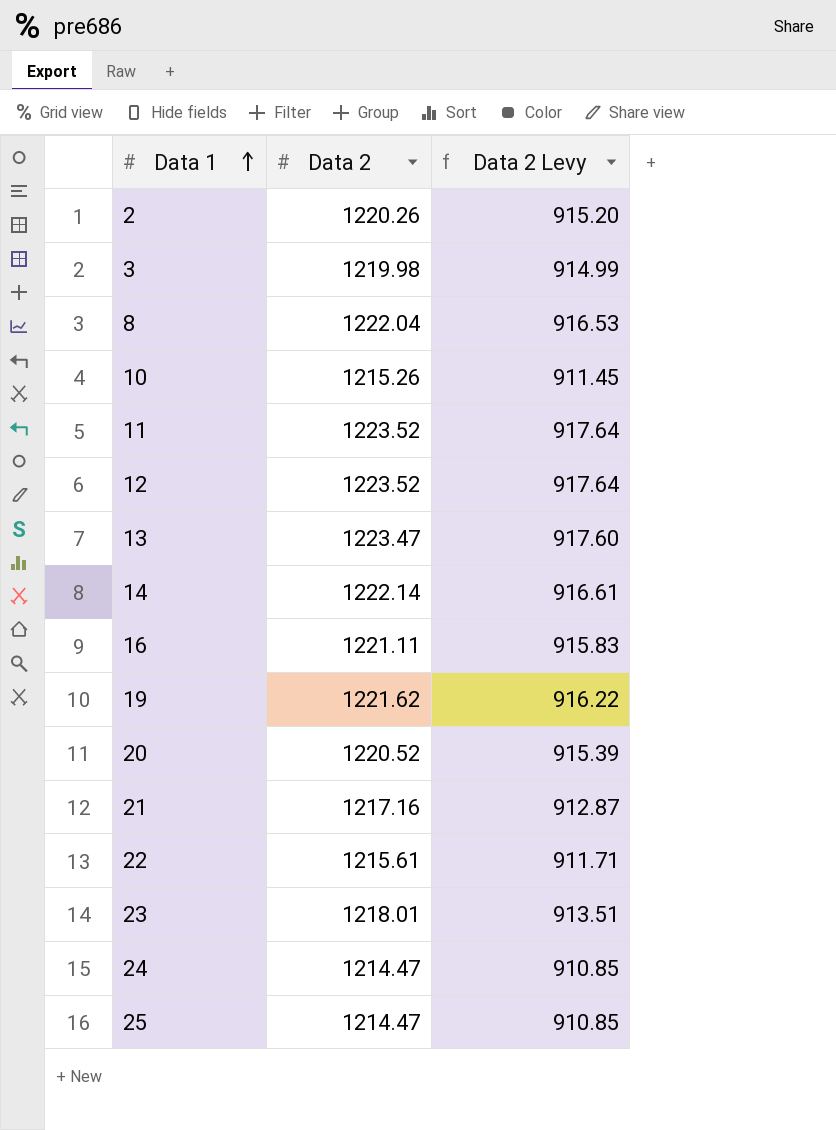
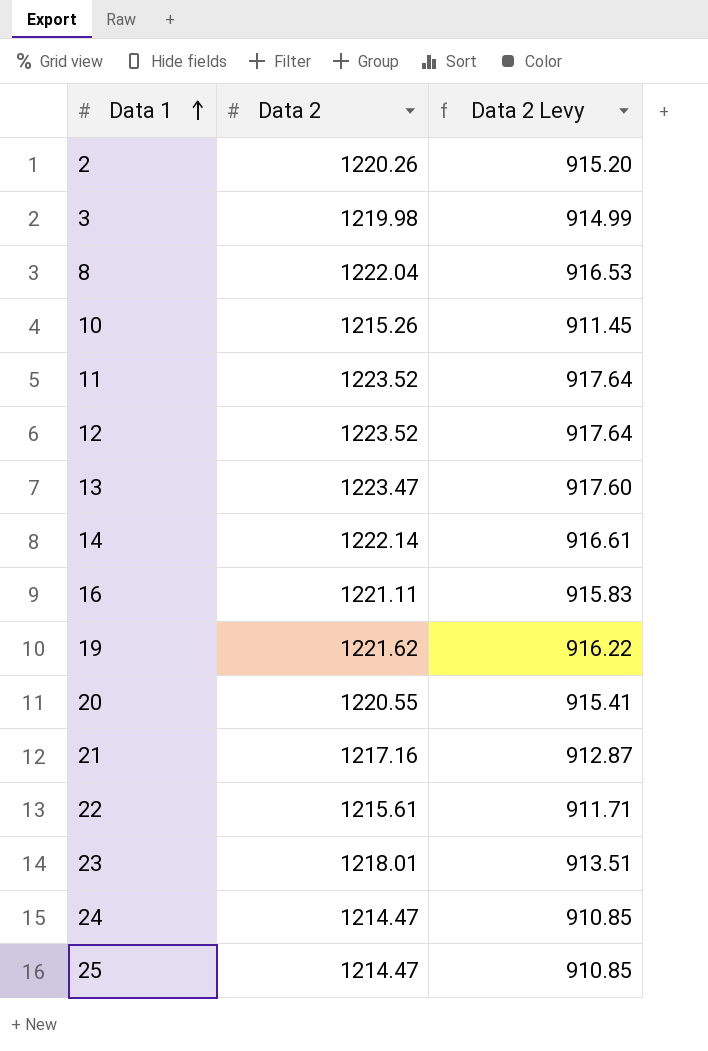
20 | Data 2: 1220.52 -> 1220.55
20 | Data 2 Levy: 915.39 -> 915.41

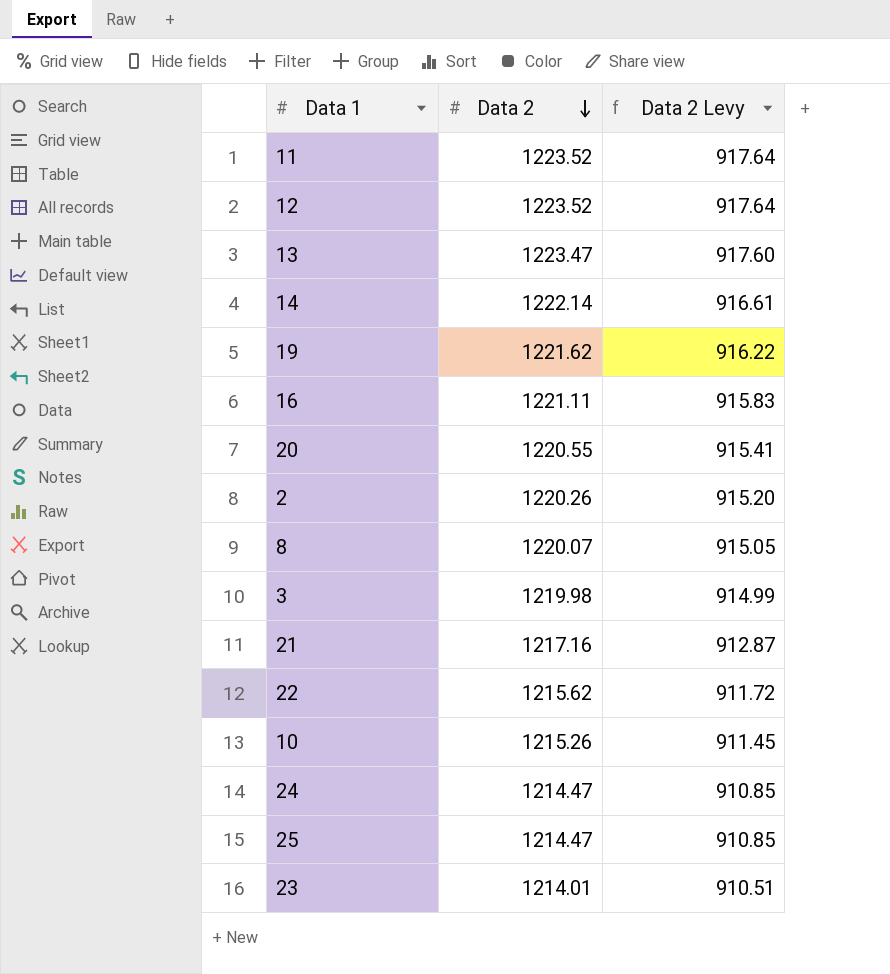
row order: Data 1 ascending -> Data 2 descending
8 | Data 2: 1222.04 -> 1220.07
8 | Data 2 Levy: 916.53 -> 915.05
22 | Data 2: 1215.61 -> 1215.62
22 | Data 2 Levy: 911.71 -> 911.72
23 | Data 2: 1218.01 -> 1214.01
23 | Data 2 Levy: 913.51 -> 910.51

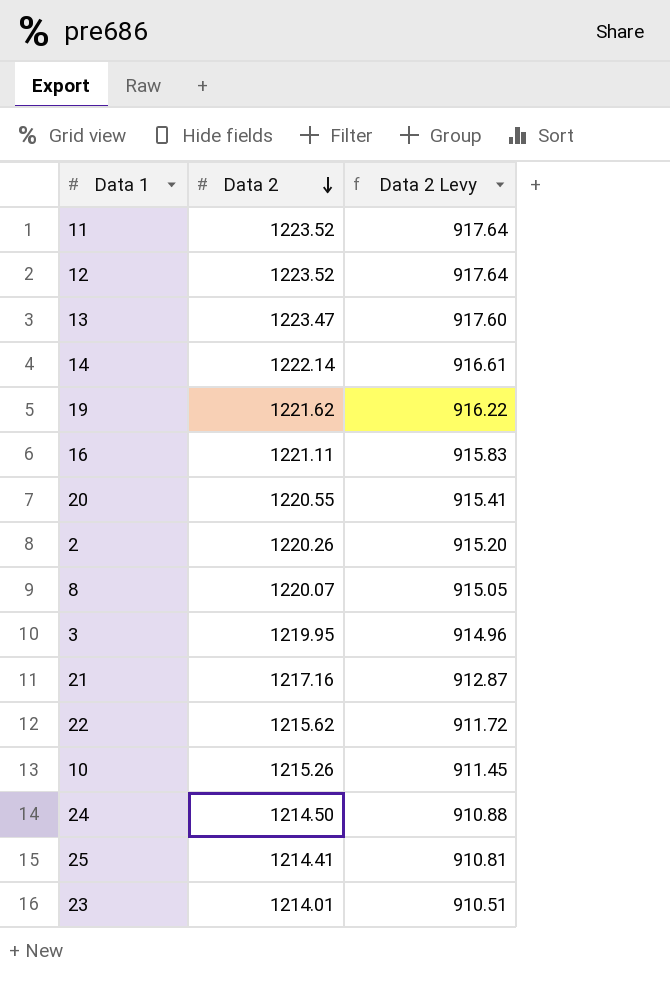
3 | Data 2: 1219.98 -> 1219.95
3 | Data 2 Levy: 914.99 -> 914.96
24 | Data 2: 1214.47 -> 1214.50
24 | Data 2 Levy: 910.85 -> 910.88
25 | Data 2: 1214.47 -> 1214.41
25 | Data 2 Levy: 910.85 -> 910.81

